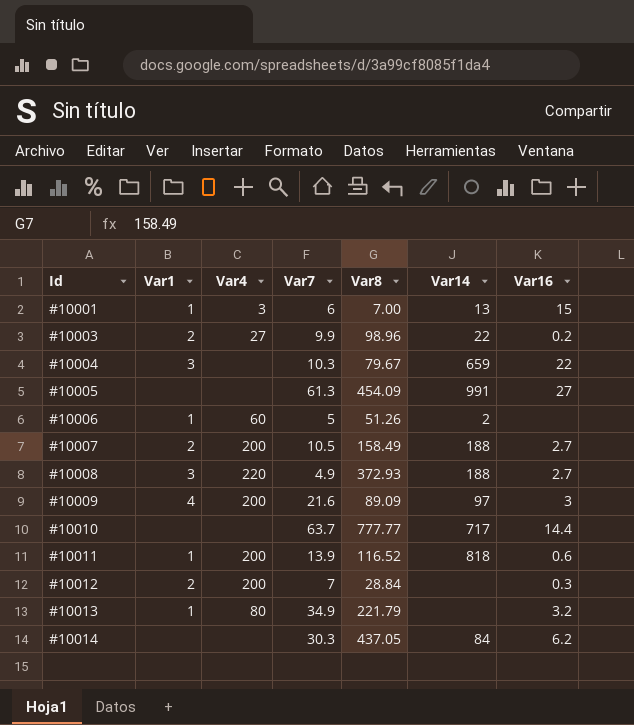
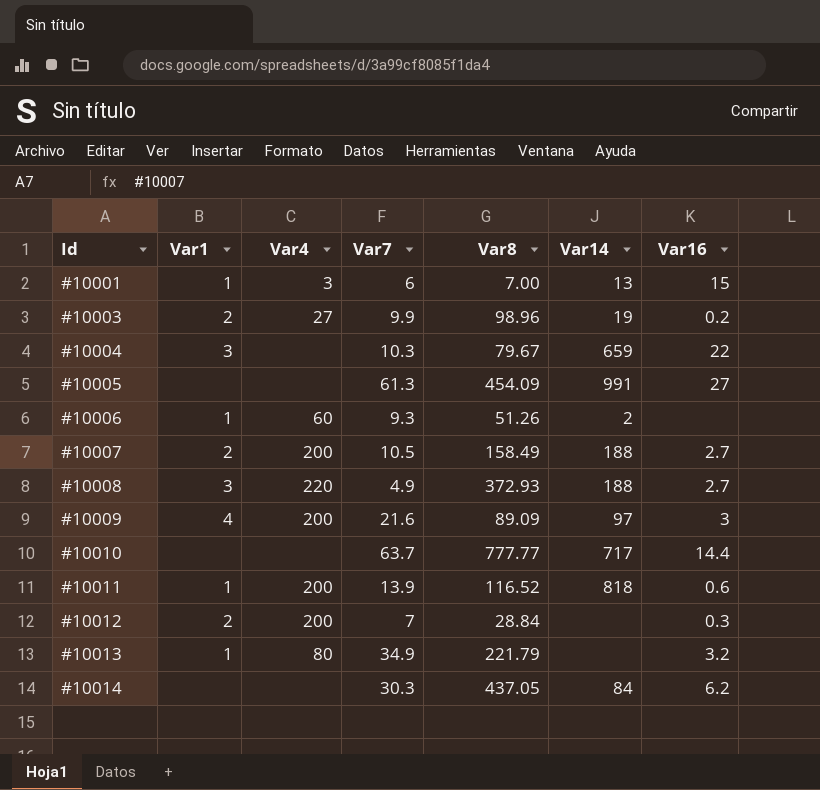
#10003 | Var14: 22 -> 19
#10006 | Var7: 5 -> 9.3

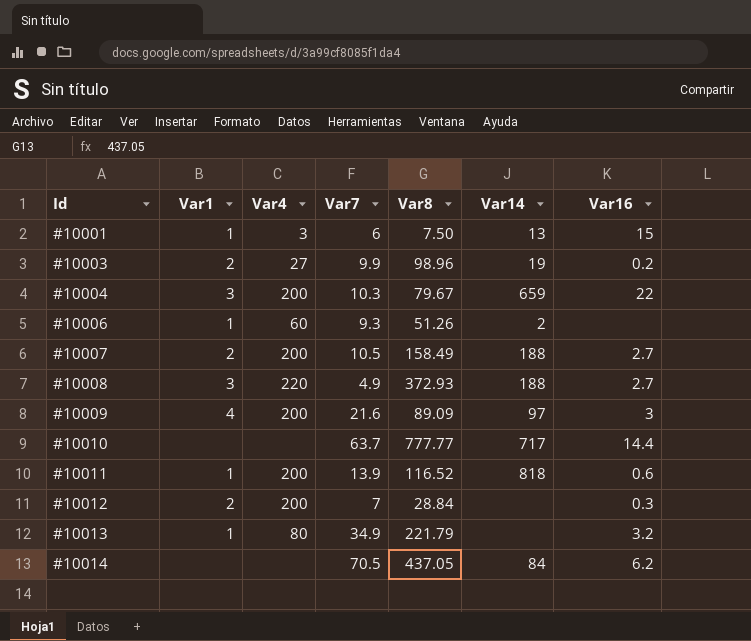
row #10005: none | none | 61.3 | 454.09 | 991 | 27 -> none
#10001 | Var8: 7.00 -> 7.50
#10004 | Var4: none -> 200
#10014 | Var7: 30.3 -> 70.5

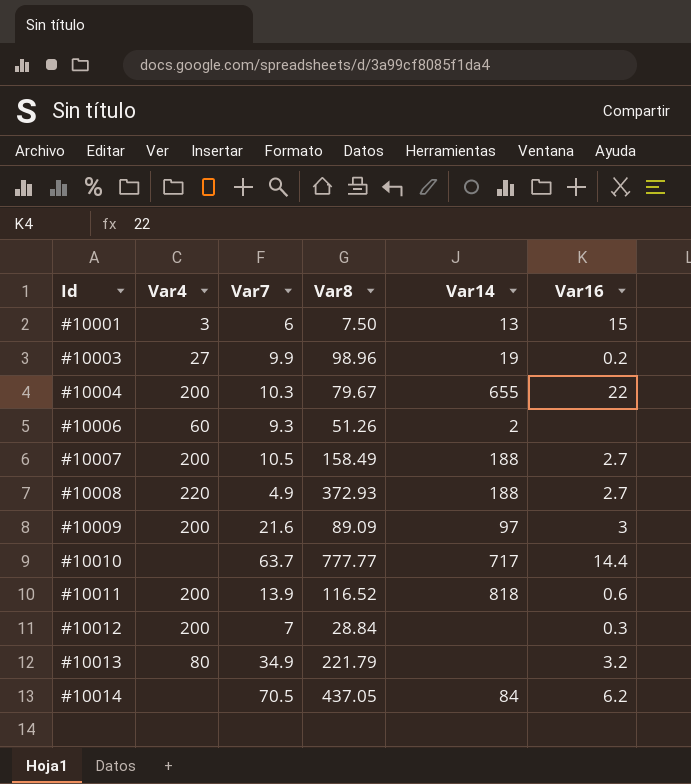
column Var1 | position: 2 -> none
#10004 | Var14: 659 -> 655

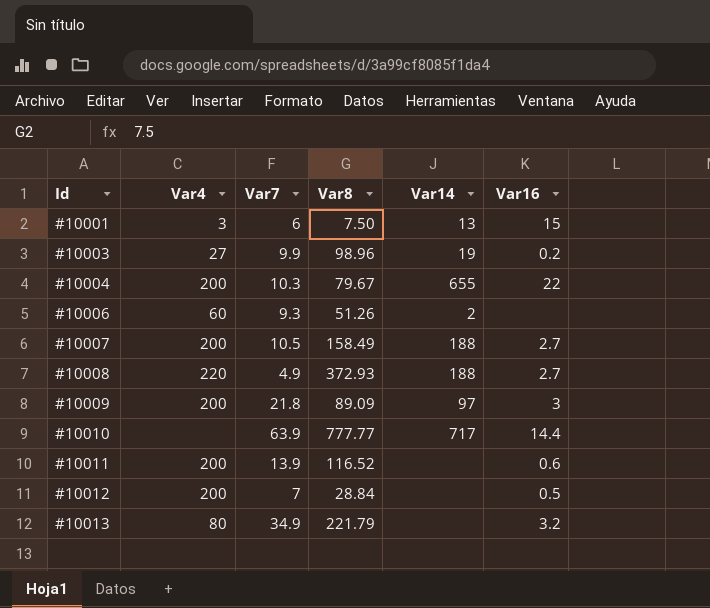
row #10014: none | 70.5 | 437.05 | 84 | 6.2 -> none
#10009 | Var7: 21.6 -> 21.8
#10010 | Var7: 63.7 -> 63.9
#10011 | Var14: 818 -> none
#10012 | Var16: 0.3 -> 0.5

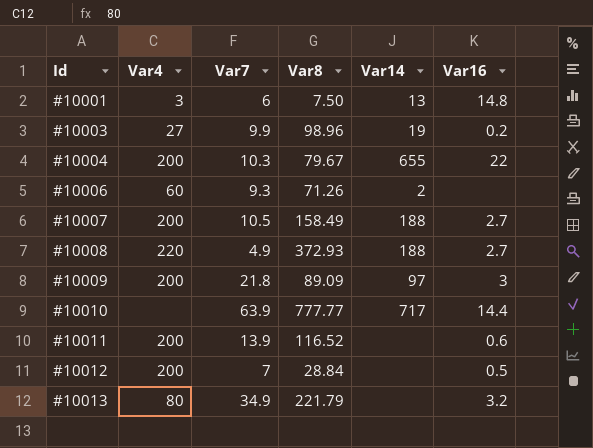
#10001 | Var16: 15 -> 14.8
#10006 | Var8: 51.26 -> 71.26

